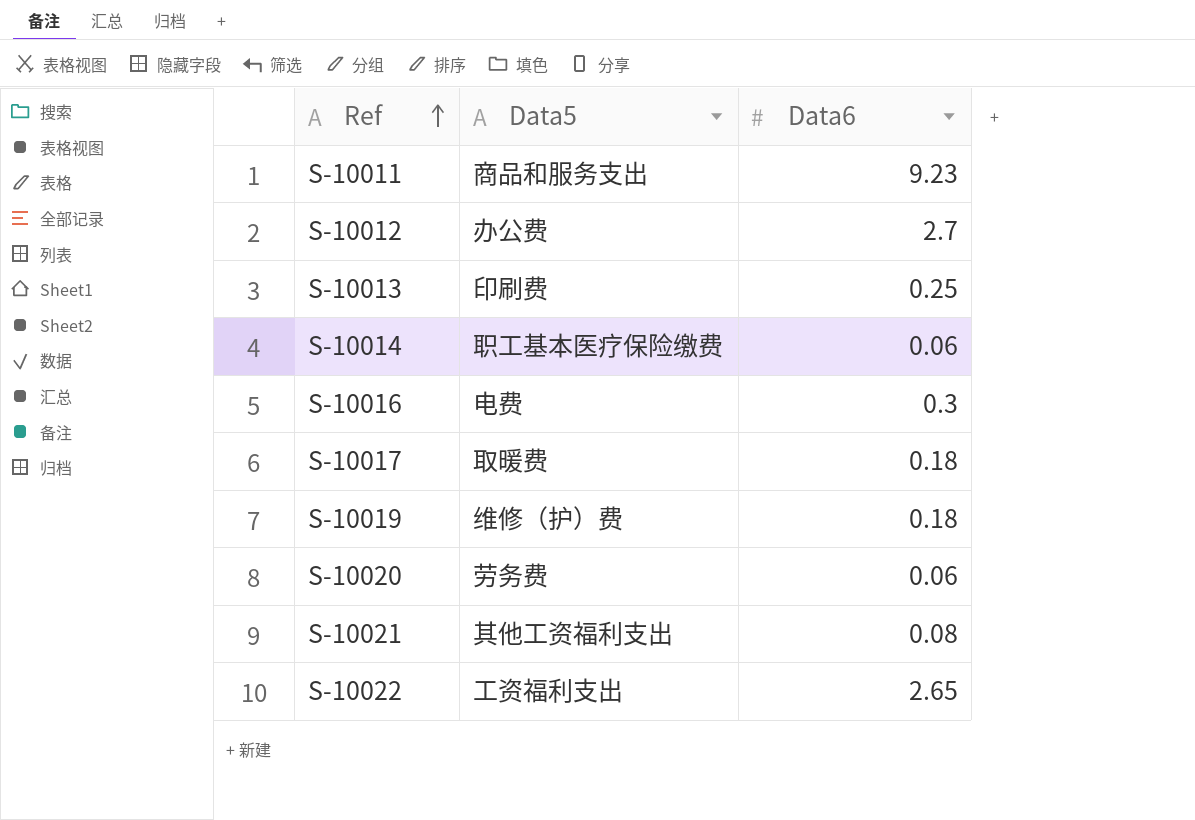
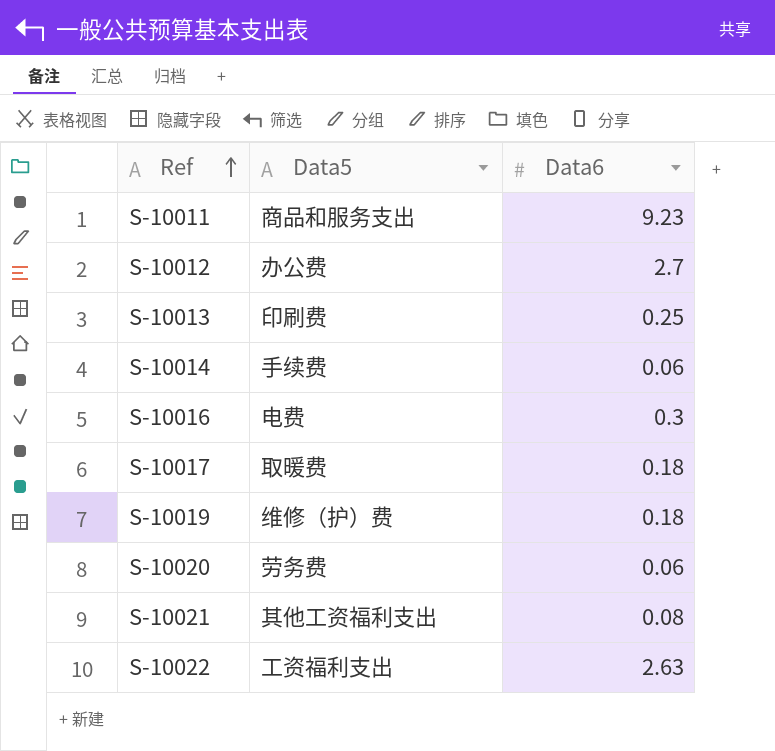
S-10014 | Data5: 职工基本医疗保险缴费 -> 手续费
S-10022 | Data6: 2.65 -> 2.63

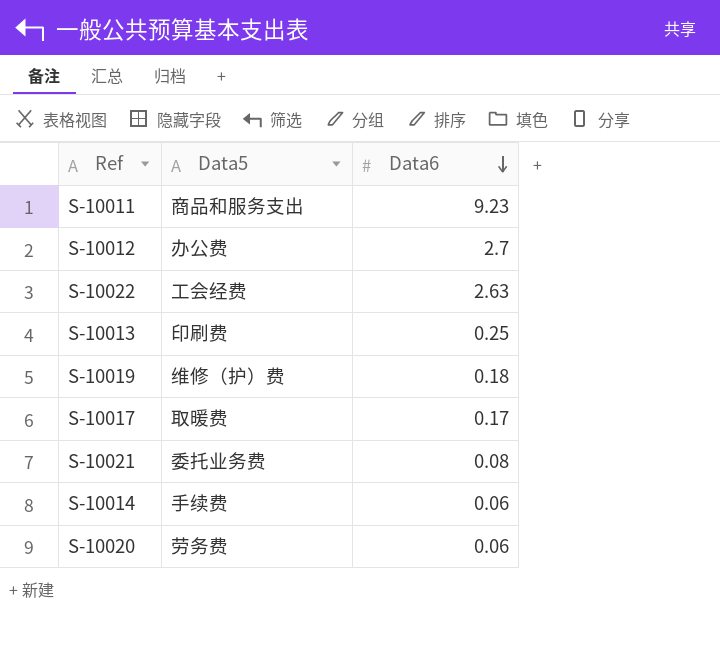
row order: Ref ascending -> Data6 descending
row S-10016: 电费 | 0.3 -> none
S-10022 | Data5: 工资福利支出 -> 工会经费
S-10017 | Data6: 0.18 -> 0.17
S-10021 | Data5: 其他工资福利支出 -> 委托业务费

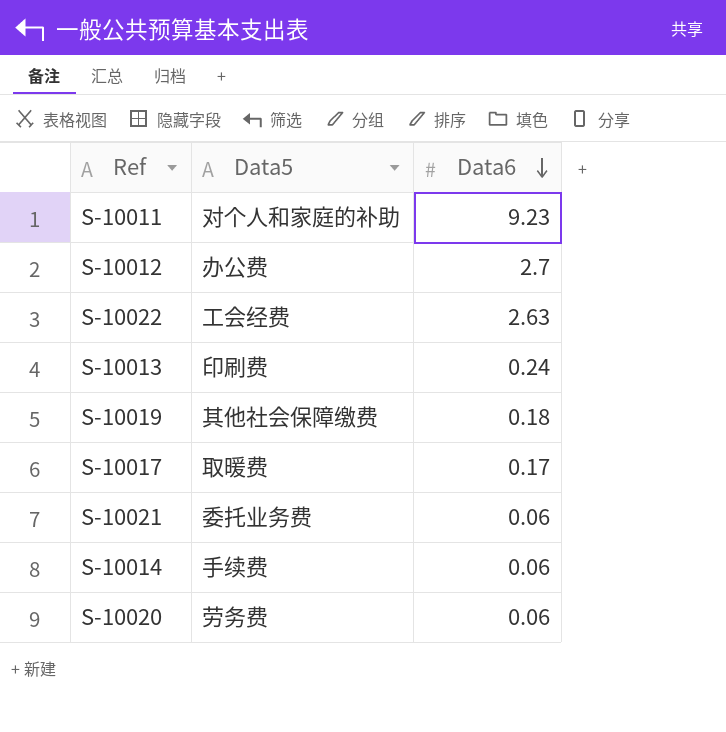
S-10011 | Data5: 商品和服务支出 -> 对个人和家庭的补助
S-10013 | Data6: 0.25 -> 0.24
S-10019 | Data5: 维修（护）费 -> 其他社会保障缴费
S-10021 | Data6: 0.08 -> 0.06

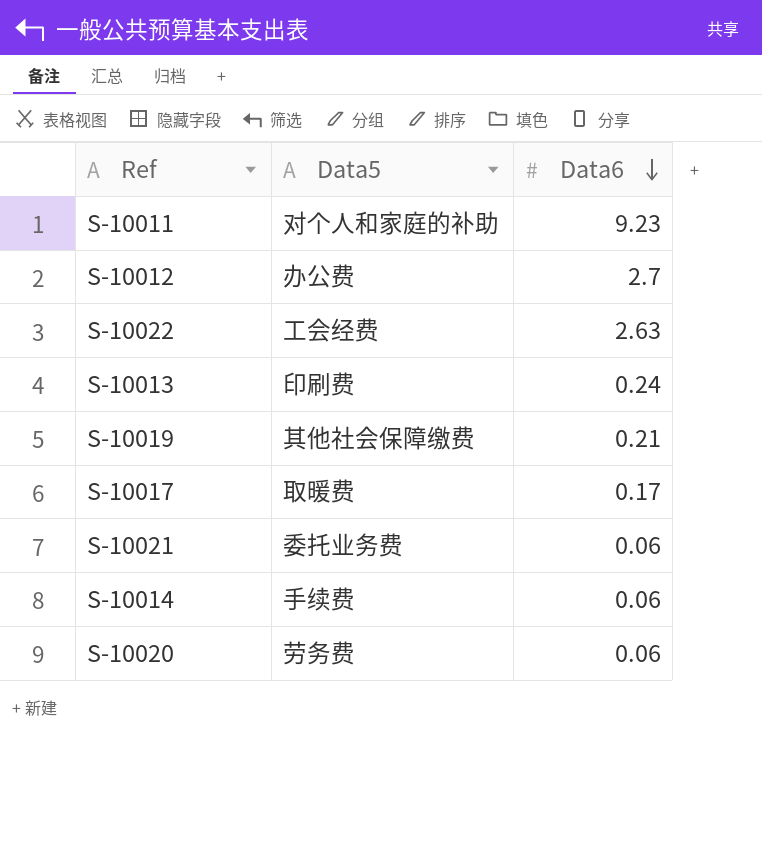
S-10019 | Data6: 0.18 -> 0.21

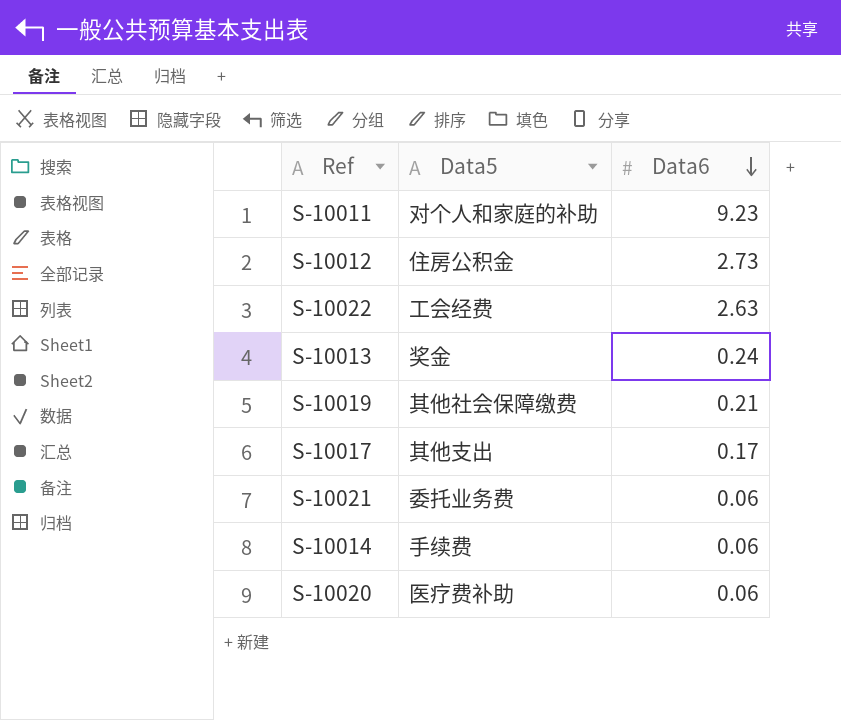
S-10012 | Data5: 办公费 -> 住房公积金
S-10012 | Data6: 2.7 -> 2.73
S-10013 | Data5: 印刷费 -> 奖金
S-10017 | Data5: 取暖费 -> 其他支出
S-10020 | Data5: 劳务费 -> 医疗费补助

